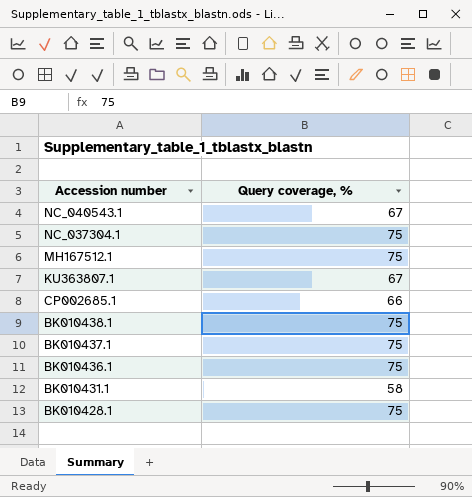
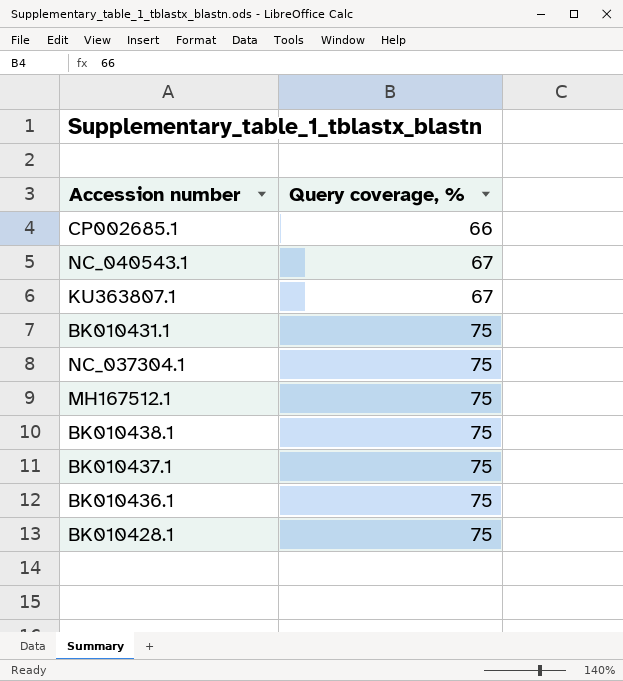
row order: Accession number descending -> Query coverage, % ascending
BK010431.1 | Query coverage, %: 58 -> 75

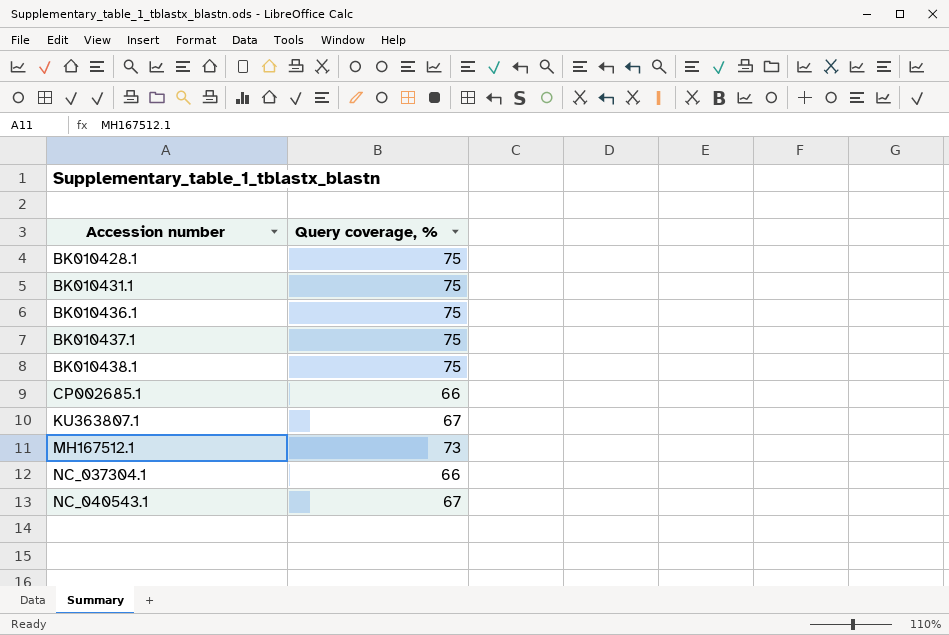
row order: Query coverage, % ascending -> Accession number ascending
MH167512.1 | Query coverage, %: 75 -> 73
NC_037304.1 | Query coverage, %: 75 -> 66

